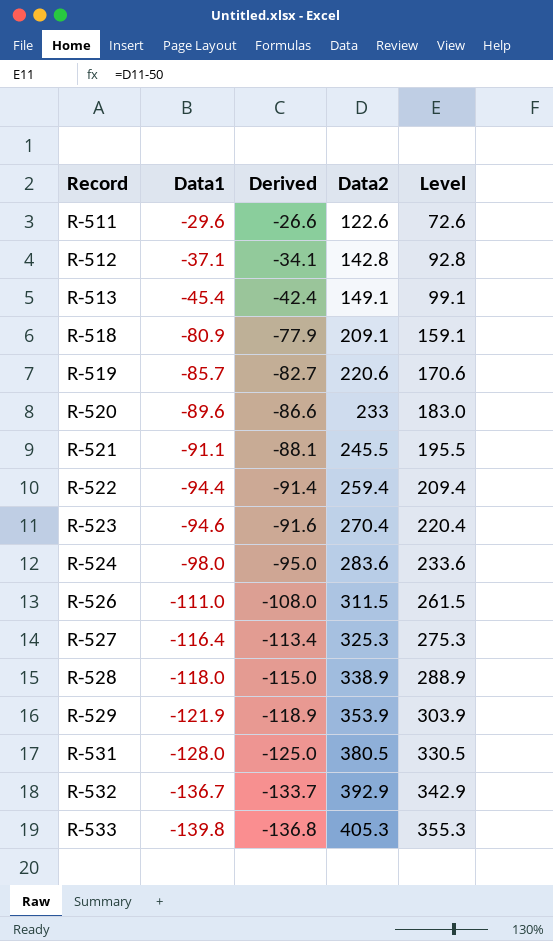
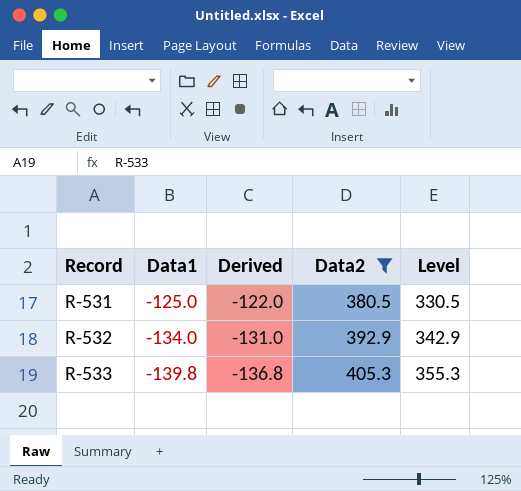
filter: none -> Data2 >= 380.5
R-531 | Data1: -128.0 -> -125.0
R-531 | Derived: -125.0 -> -122.0
R-532 | Data1: -136.7 -> -134.0
R-532 | Derived: -133.7 -> -131.0

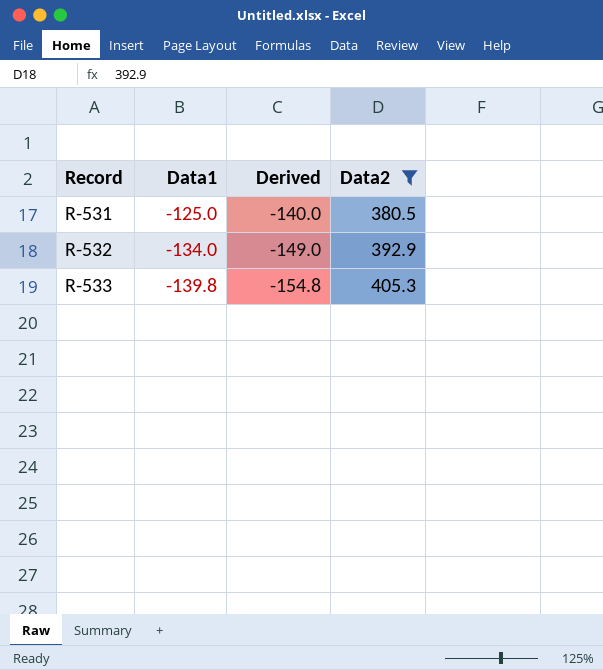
column Level | formula: [Data2] - 50 -> none
column Derived | formula: [Data1] + 3 -> [Data1] - 15

